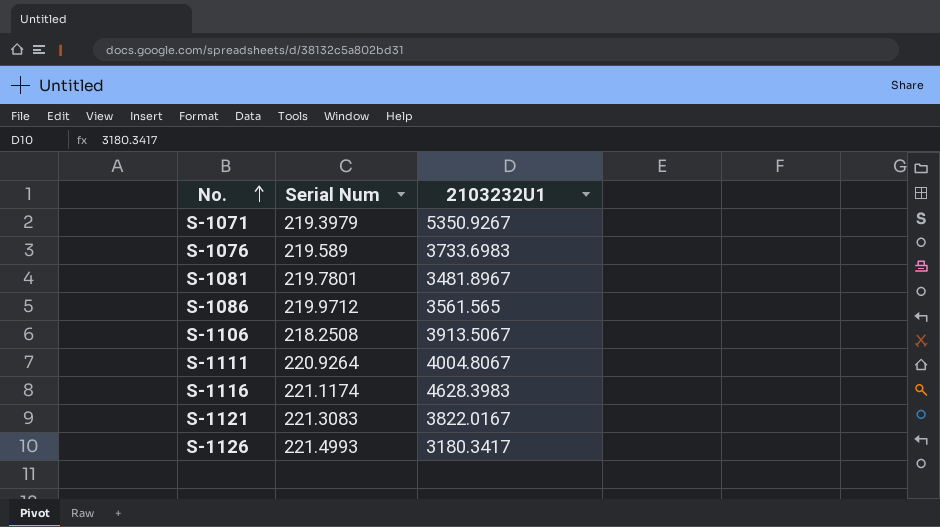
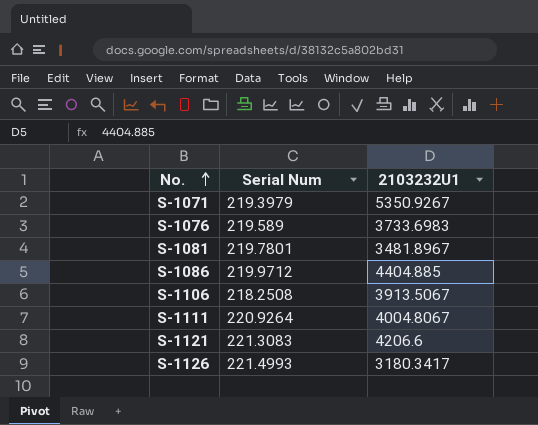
row S-1116: 221.1174 | 4628.3983 -> none
S-1086 | 2103232U1: 3561.565 -> 4404.885
S-1121 | 2103232U1: 3822.0167 -> 4206.6

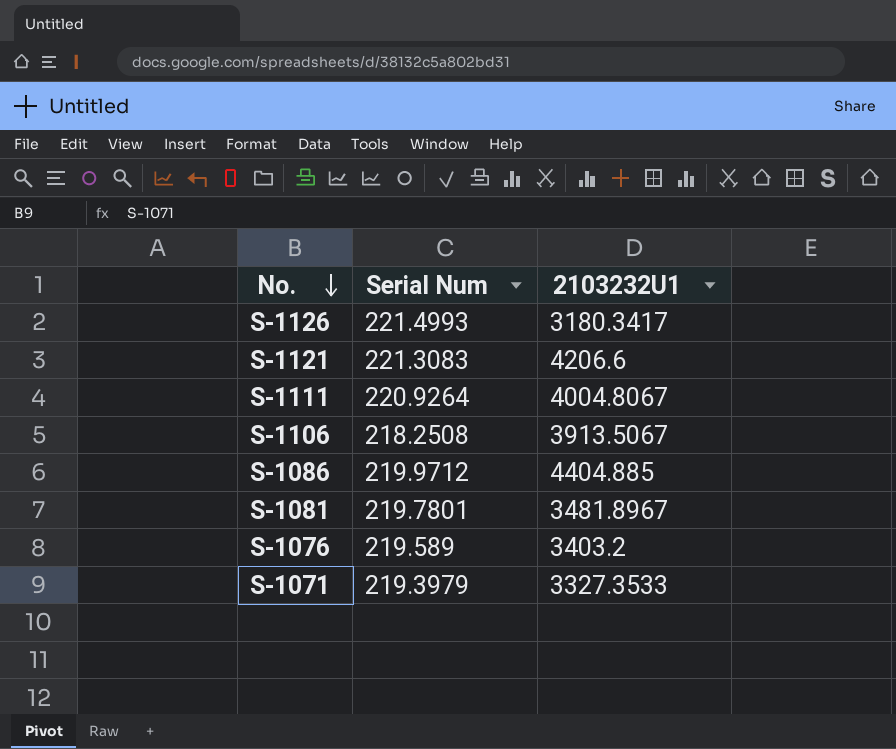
row order: No. ascending -> No. descending
S-1076 | 2103232U1: 3733.6983 -> 3403.2
S-1071 | 2103232U1: 5350.9267 -> 3327.3533

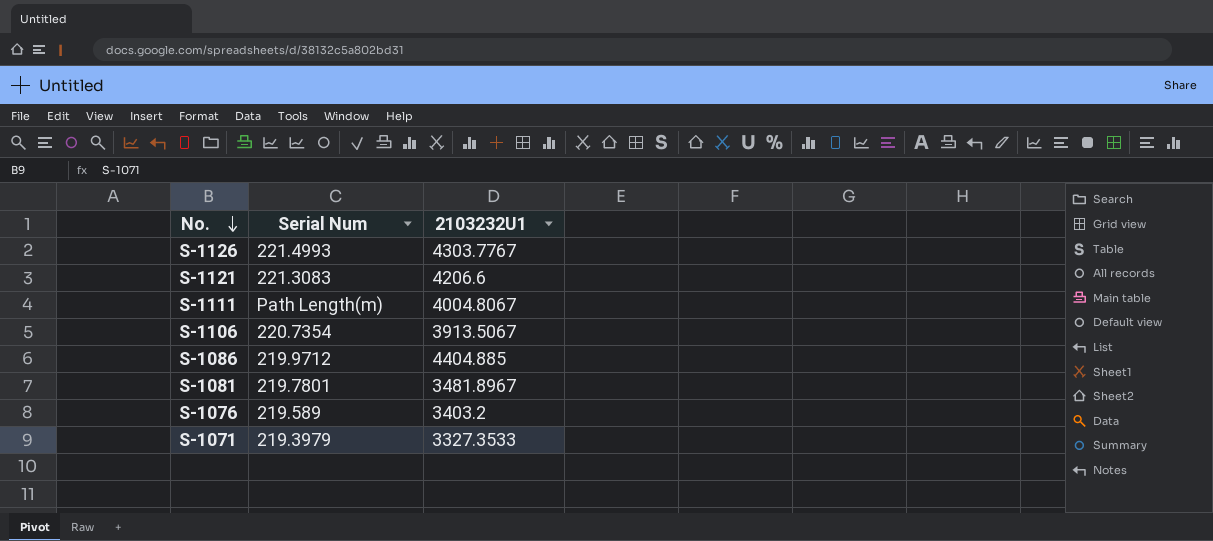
S-1126 | 2103232U1: 3180.3417 -> 4303.7767
S-1111 | Serial Num: 220.9264 -> Path Length(m)
S-1106 | Serial Num: 218.2508 -> 220.7354

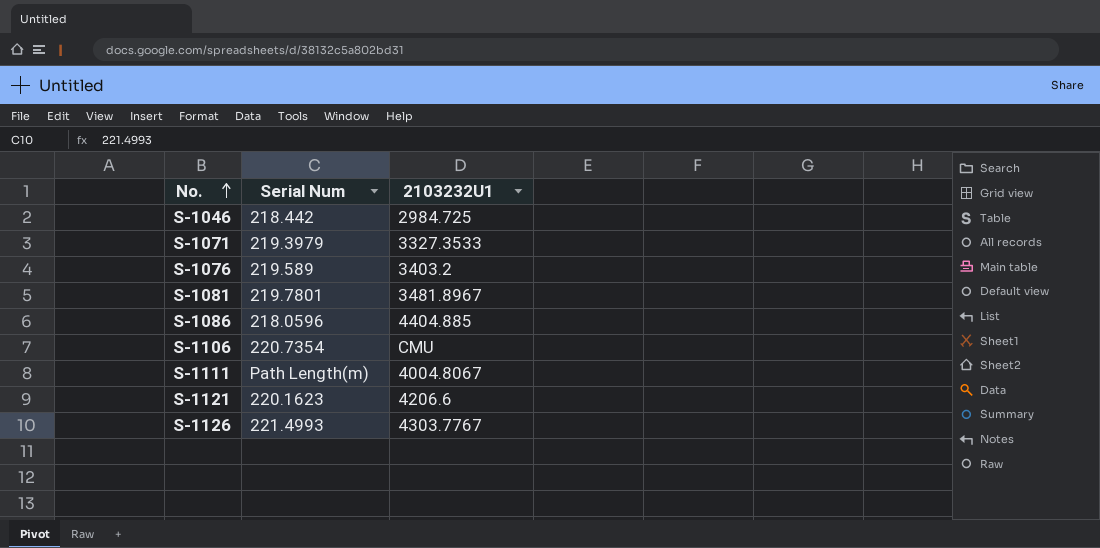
row order: No. descending -> No. ascending
row S-1046: none -> 218.442 | 2984.725
S-1086 | Serial Num: 219.9712 -> 218.0596
S-1106 | 2103232U1: 3913.5067 -> CMU
S-1121 | Serial Num: 221.3083 -> 220.1623

